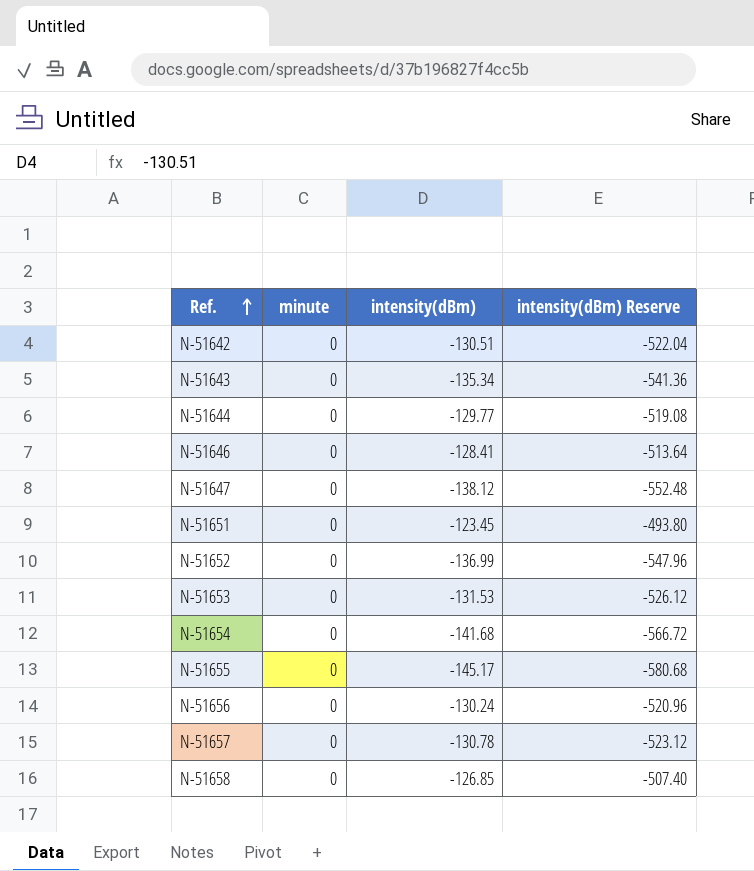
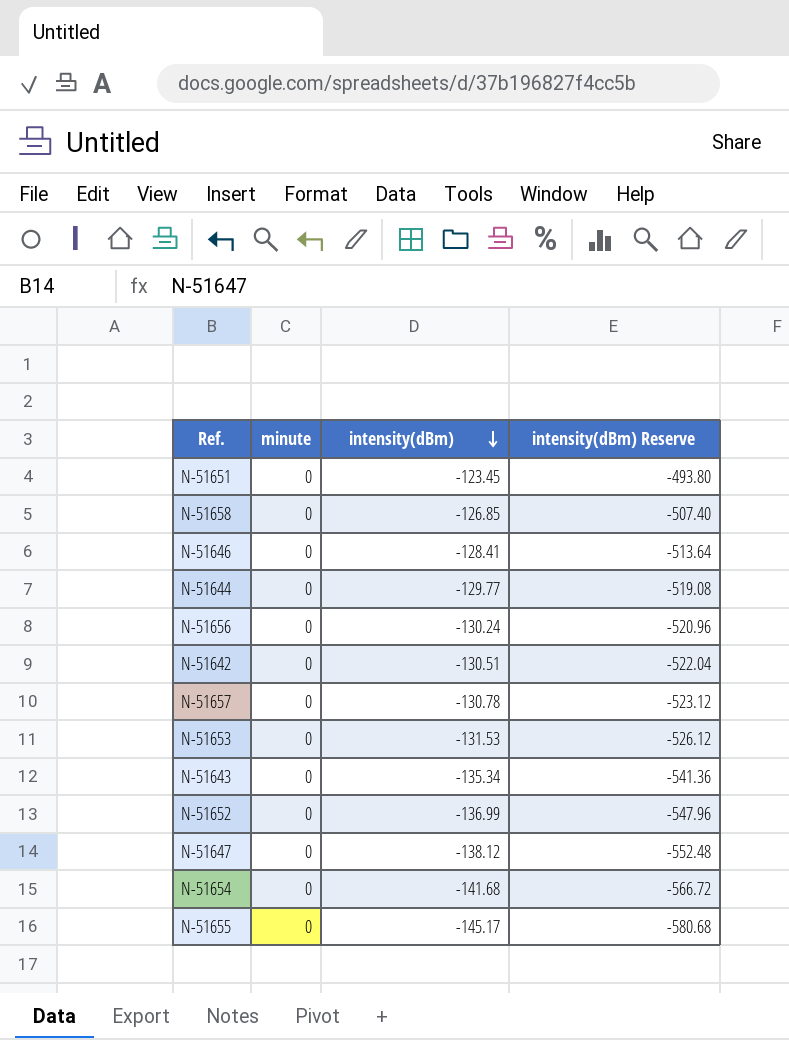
row order: Ref. ascending -> intensity(dBm) descending

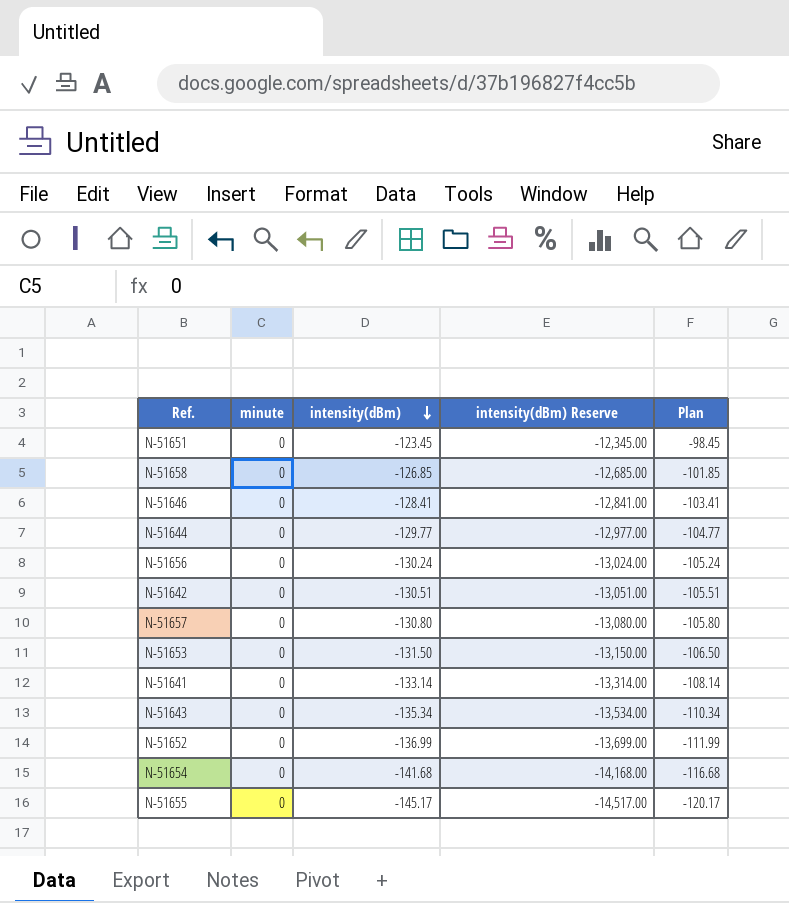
column intensity(dBm) Reserve | formula: [intensity(dBm)] * 4 -> [intensity(dBm)] * 100
column Plan | formula: none -> [intensity(dBm)] + 25
row N-51647: 0 | -138.12 | -552.48 -> none
N-51657 | intensity(dBm): -130.78 -> -130.80
N-51653 | intensity(dBm): -131.53 -> -131.50
row N-51641: none -> 0 | -133.14 | -13,314.00 | -108.14

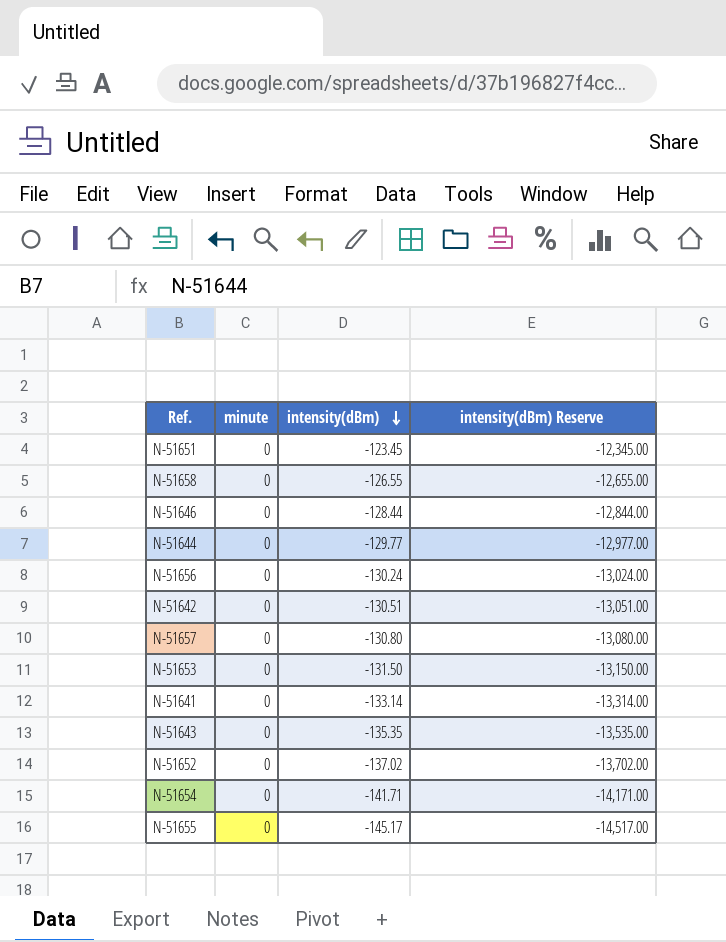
column Plan | formula: [intensity(dBm)] + 25 -> none
N-51658 | intensity(dBm): -126.85 -> -126.55
N-51658 | intensity(dBm) Reserve: -12,685.00 -> -12,655.00
N-51646 | intensity(dBm): -128.41 -> -128.44
N-51646 | intensity(dBm) Reserve: -12,841.00 -> -12,844.00
N-51643 | intensity(dBm): -135.34 -> -135.35
N-51643 | intensity(dBm) Reserve: -13,534.00 -> -13,535.00
N-51652 | intensity(dBm): -136.99 -> -137.02
N-51652 | intensity(dBm) Reserve: -13,699.00 -> -13,702.00
N-51654 | intensity(dBm): -141.68 -> -141.71
N-51654 | intensity(dBm) Reserve: -14,168.00 -> -14,171.00

